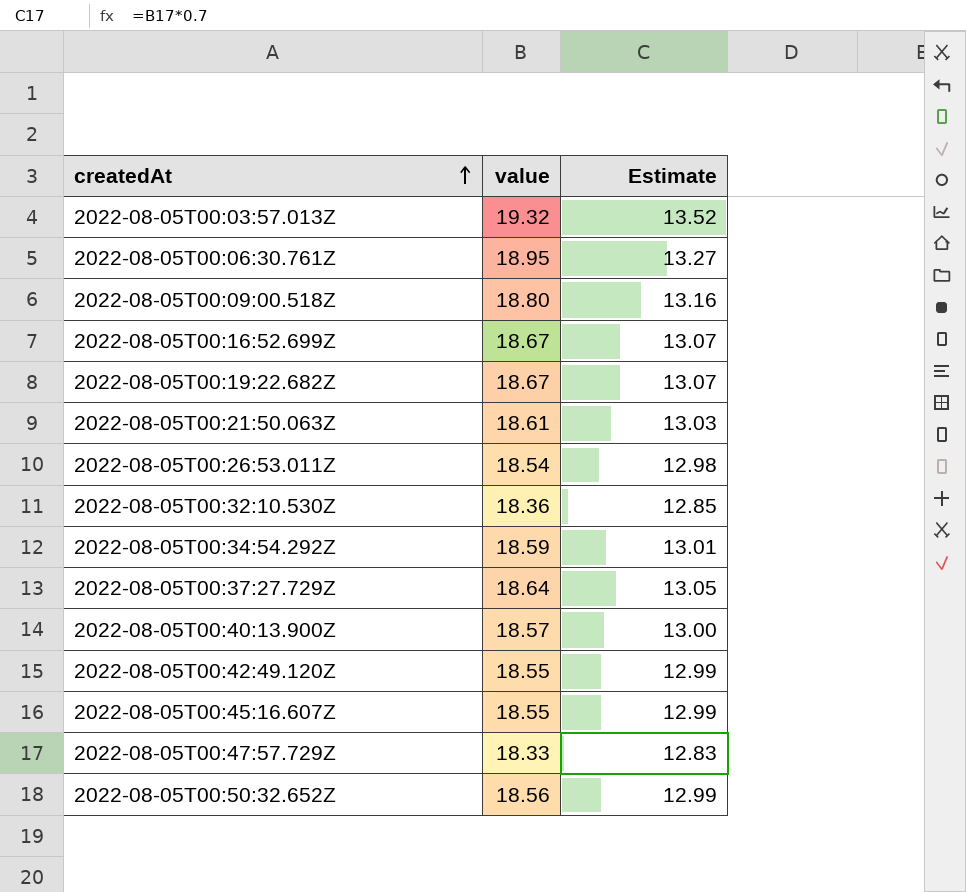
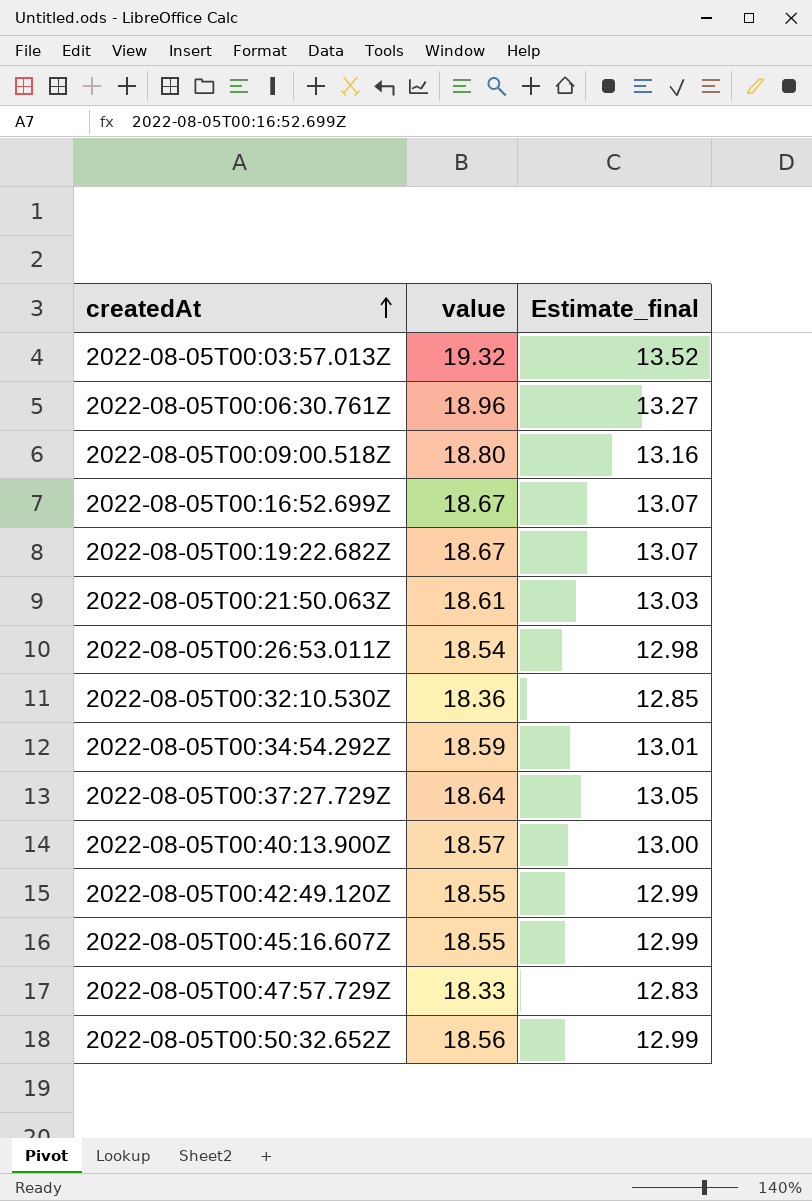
column name: Estimate -> Estimate_final
2022-08-05T00:06:30.761Z | value: 18.95 -> 18.96

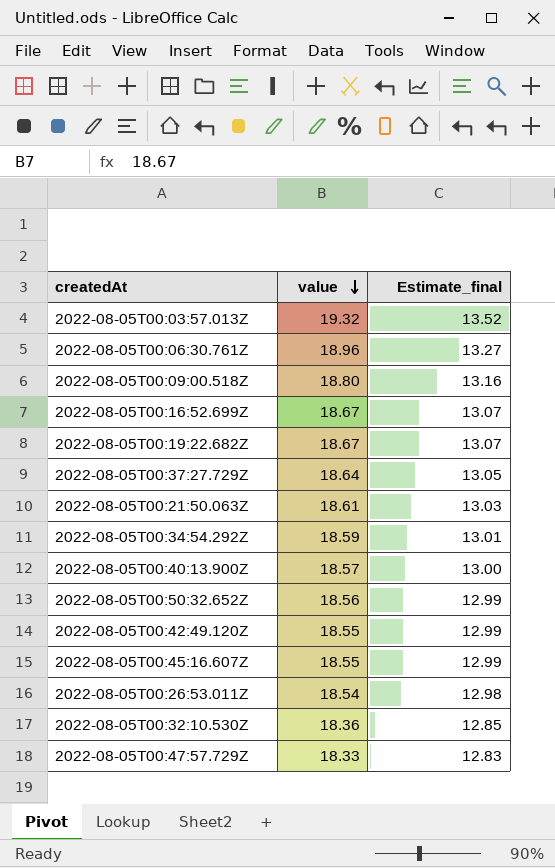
row order: createdAt ascending -> value descending

